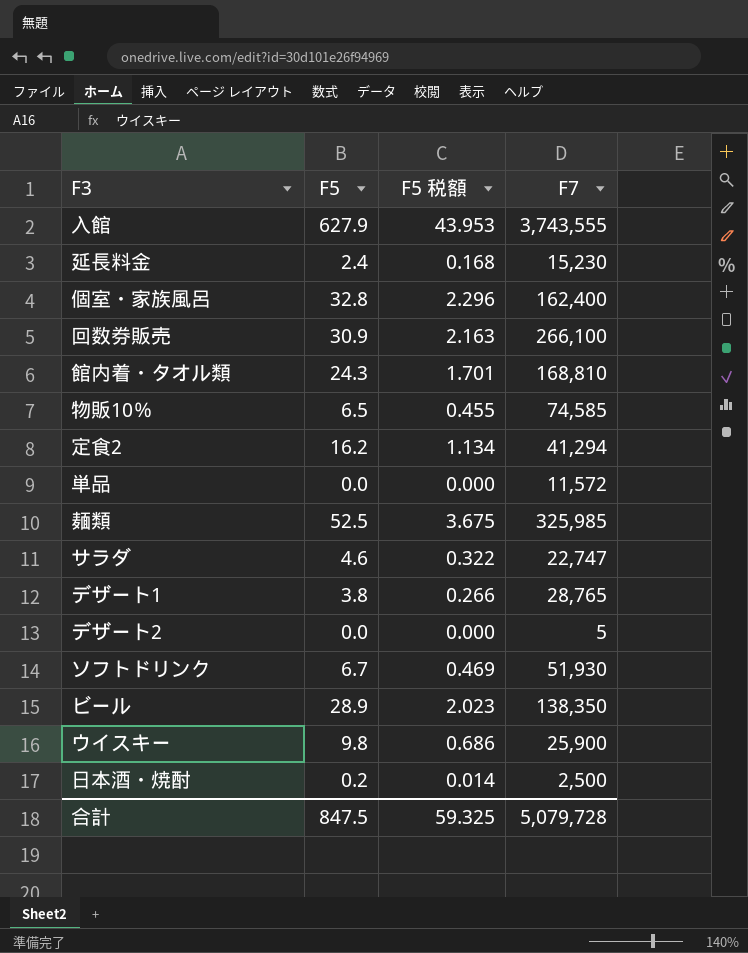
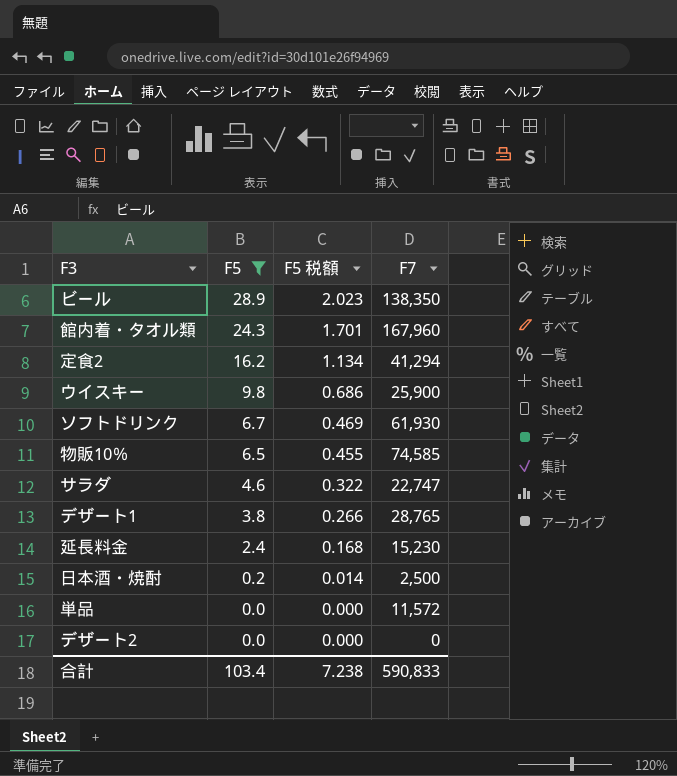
filter: none -> F5 <= 28.9
row order: none -> F5 descending
館内着・タオル類 | F7: 168,810 -> 167,960
ソフトドリンク | F7: 51,930 -> 61,930
デザート2 | F7: 5 -> 0
合計 | F5: 847.5 -> 103.4
合計 | F5 税額: 59.325 -> 7.238
合計 | F7: 5,079,728 -> 590,833

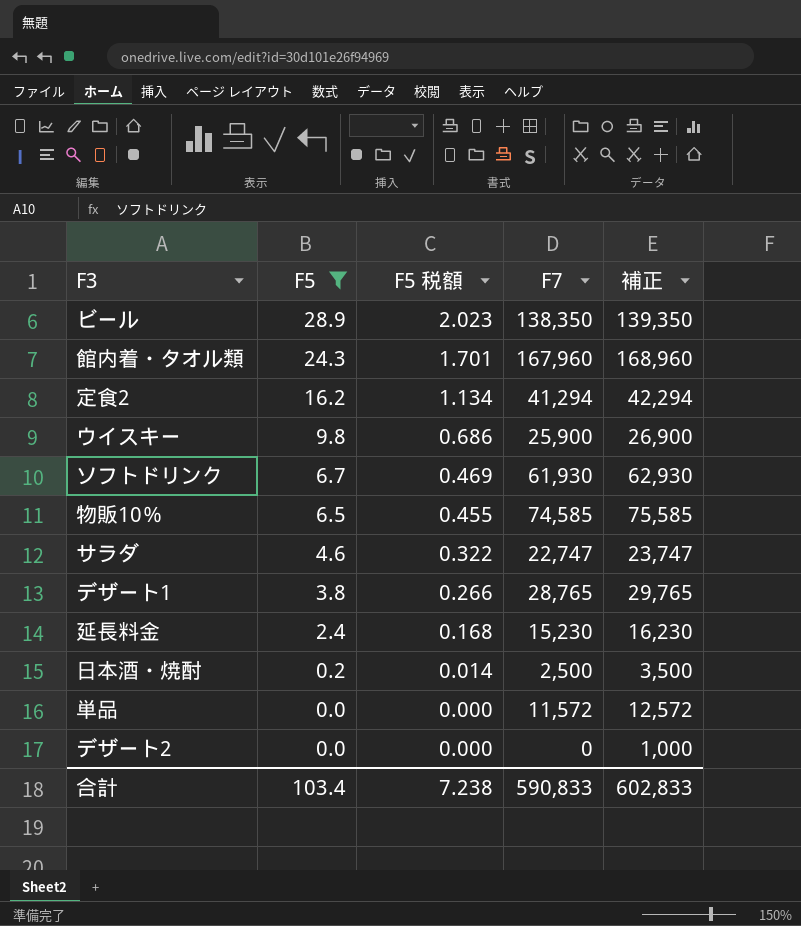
column 補正 | formula: none -> [F7] + 1000

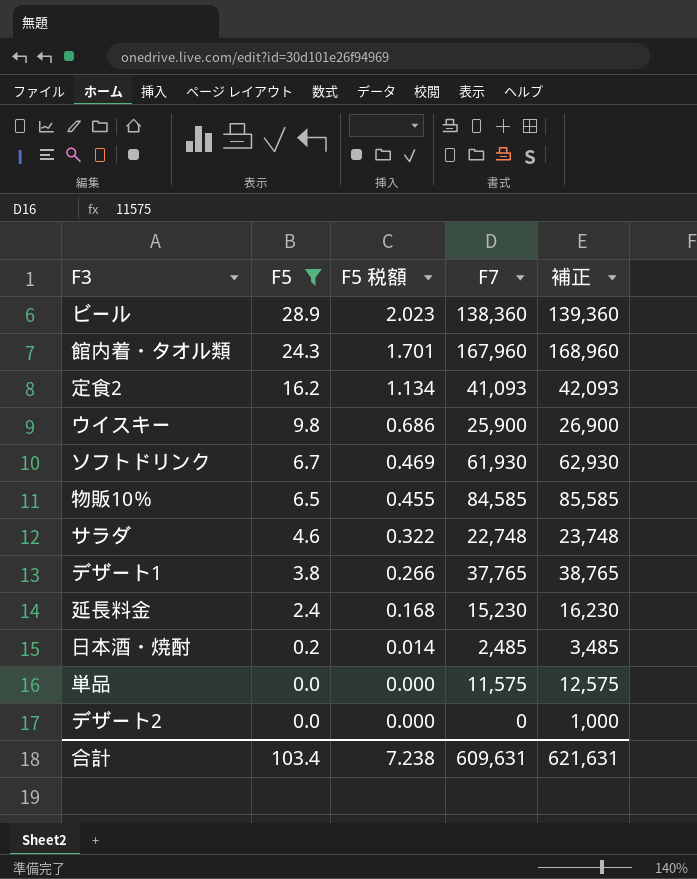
ビール | F7: 138,350 -> 138,360
ビール | 補正: 139,350 -> 139,360
定食2 | F7: 41,294 -> 41,093
定食2 | 補正: 42,294 -> 42,093
物販10％ | F7: 74,585 -> 84,585
物販10％ | 補正: 75,585 -> 85,585
サラダ | F7: 22,747 -> 22,748
サラダ | 補正: 23,747 -> 23,748
デザート1 | F7: 28,765 -> 37,765
デザート1 | 補正: 29,765 -> 38,765
日本酒・焼酎 | F7: 2,500 -> 2,485
日本酒・焼酎 | 補正: 3,500 -> 3,485
単品 | F7: 11,572 -> 11,575
単品 | 補正: 12,572 -> 12,575
合計 | F7: 590,833 -> 609,631
合計 | 補正: 602,833 -> 621,631

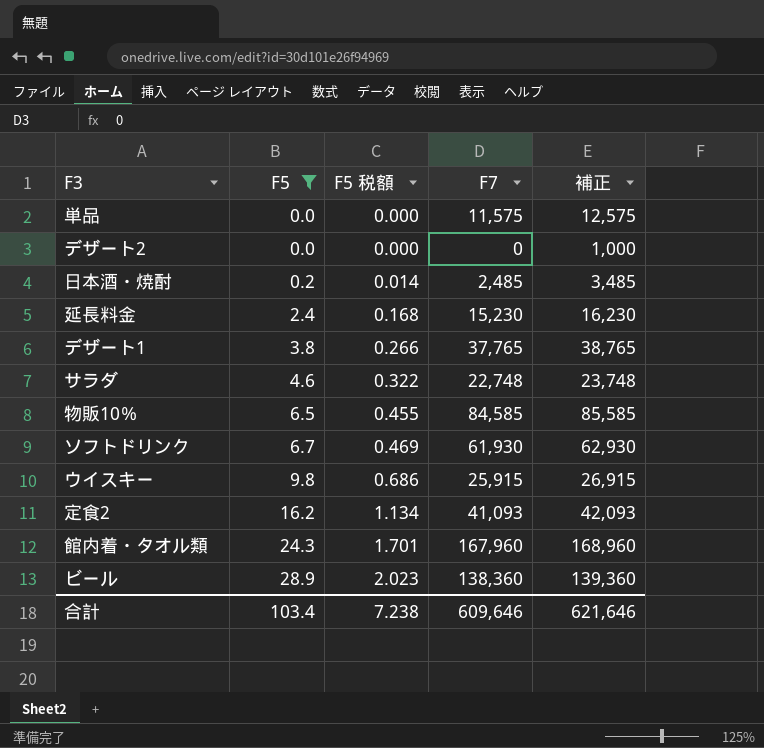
row order: F5 descending -> F5 ascending
ウイスキー | F7: 25,900 -> 25,915
ウイスキー | 補正: 26,900 -> 26,915
合計 | F7: 609,631 -> 609,646
合計 | 補正: 621,631 -> 621,646

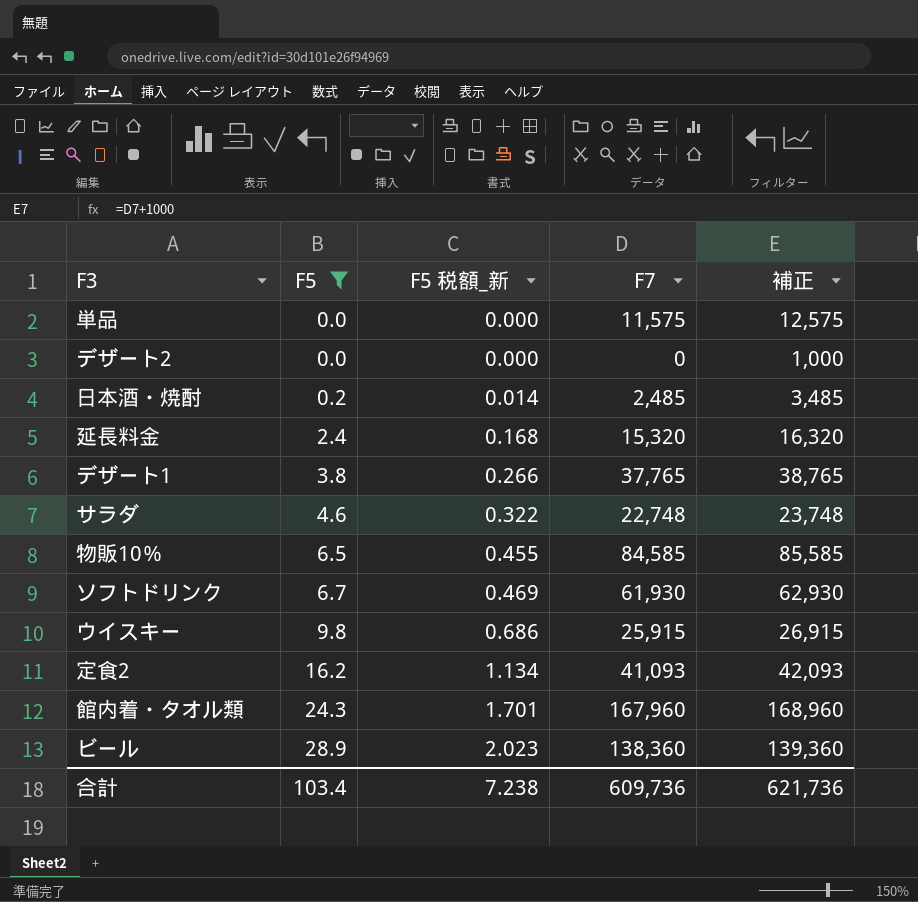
column name: F5 税額 -> F5 税額_新
延長料金 | F7: 15,230 -> 15,320
延長料金 | 補正: 16,230 -> 16,320
合計 | F7: 609,646 -> 609,736
合計 | 補正: 621,646 -> 621,736

